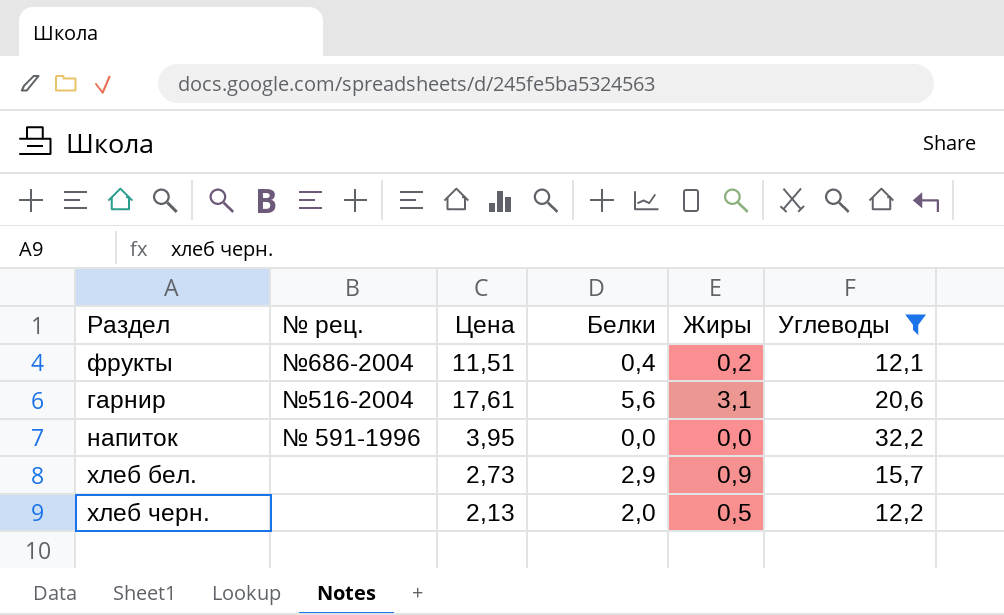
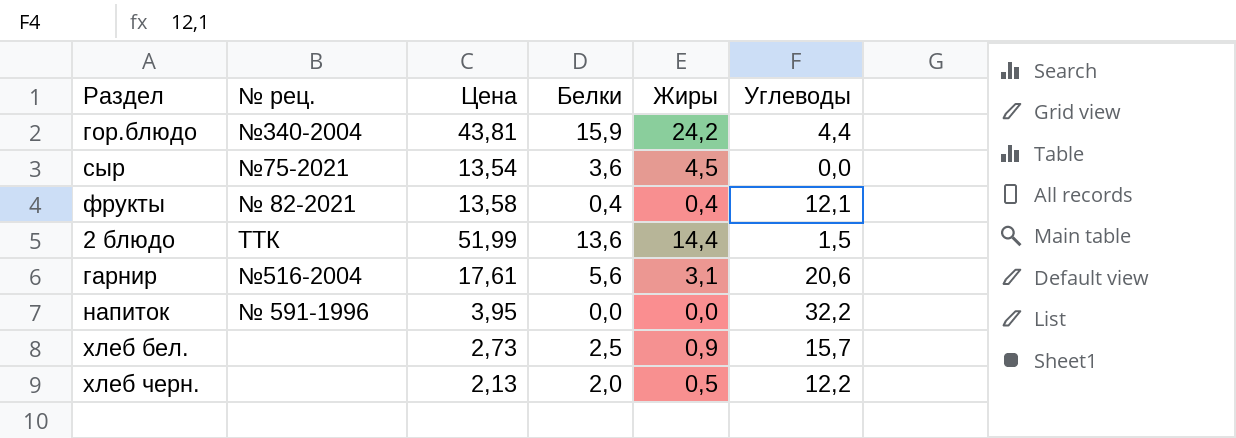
filter: Углеводы >= 12,1 -> none
фрукты | № рец.: №686-2004 -> № 82-2021
фрукты | Цена: 11,51 -> 13,58
фрукты | Жиры: 0,2 -> 0,4
хлеб бел. | Белки: 2,9 -> 2,5

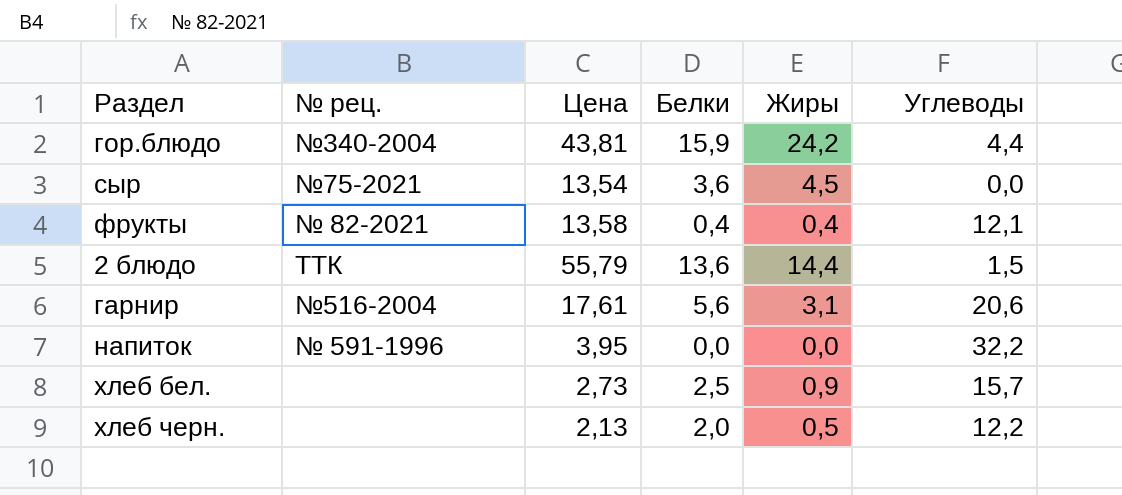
2 блюдо | Цена: 51,99 -> 55,79

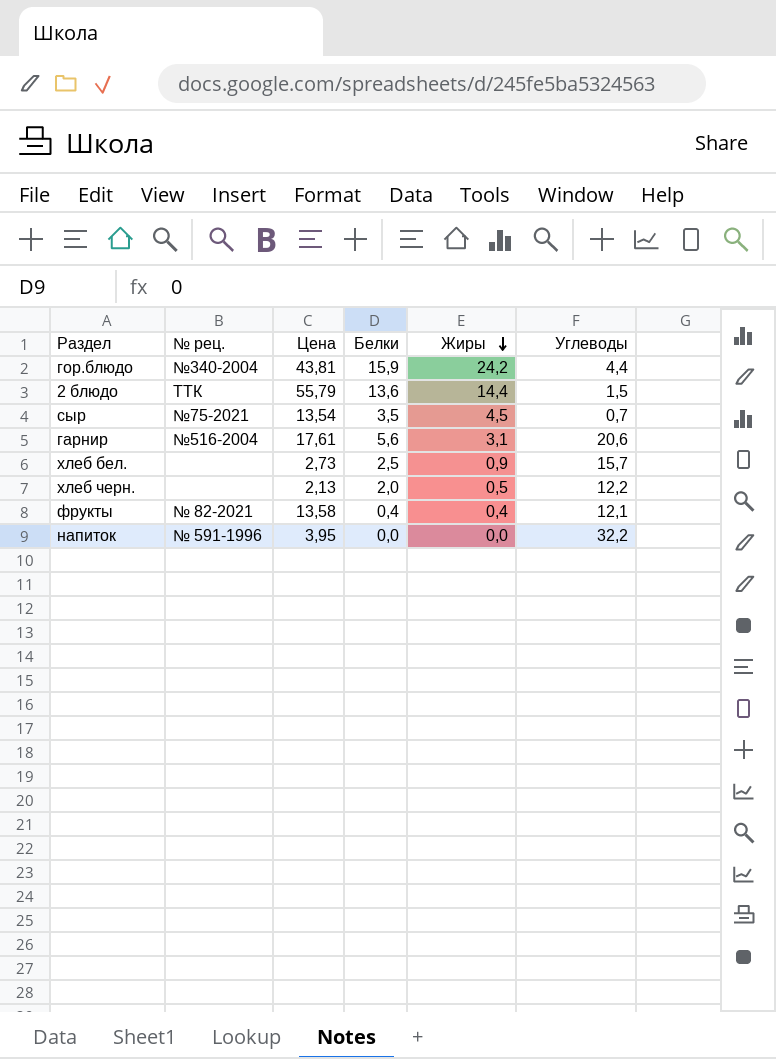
row order: none -> Жиры descending
сыр | Белки: 3,6 -> 3,5
сыр | Углеводы: 0,0 -> 0,7

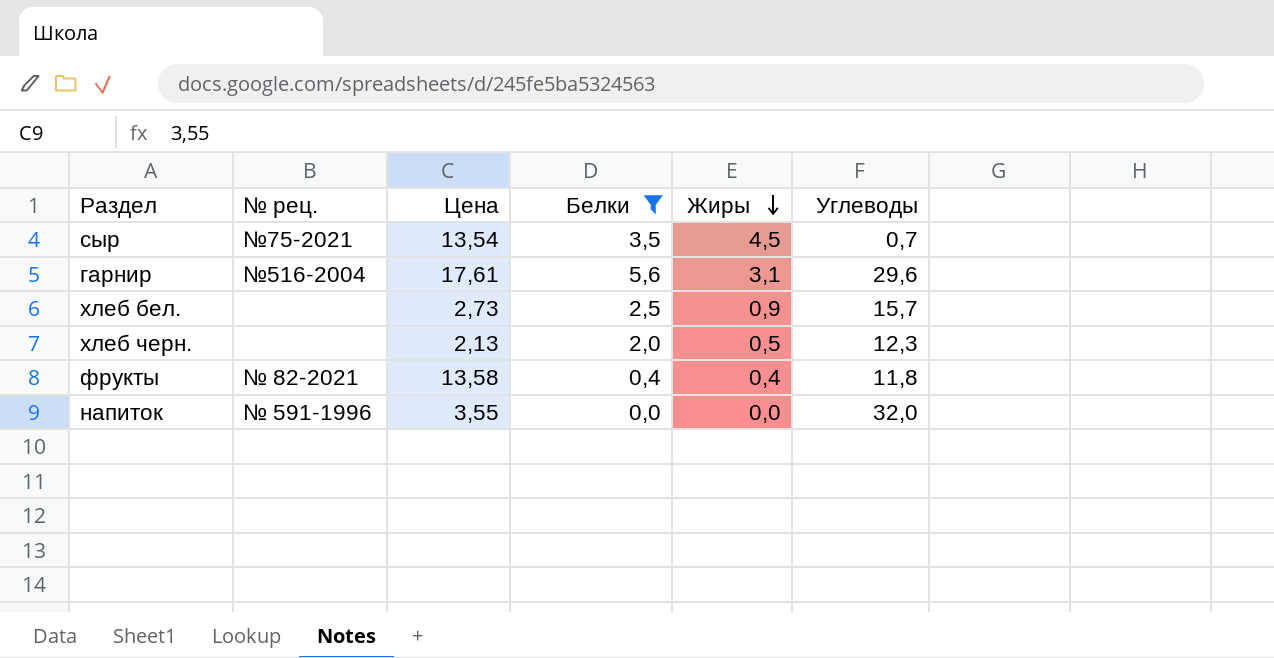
filter: none -> Белки <= 5,6
гарнир | Углеводы: 20,6 -> 29,6
хлеб черн. | Углеводы: 12,2 -> 12,3
фрукты | Углеводы: 12,1 -> 11,8
напиток | Цена: 3,95 -> 3,55
напиток | Углеводы: 32,2 -> 32,0

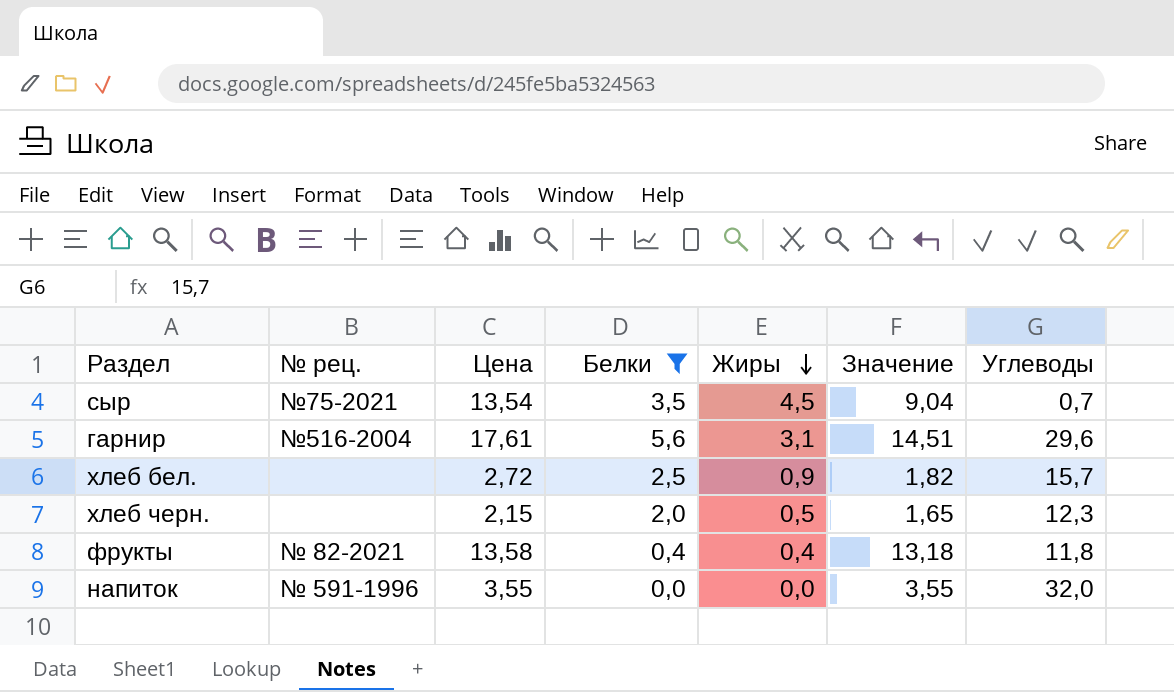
column Значение | formula: none -> [Цена] - [Жиры]
хлеб бел. | Цена: 2,73 -> 2,72
хлеб черн. | Цена: 2,13 -> 2,15

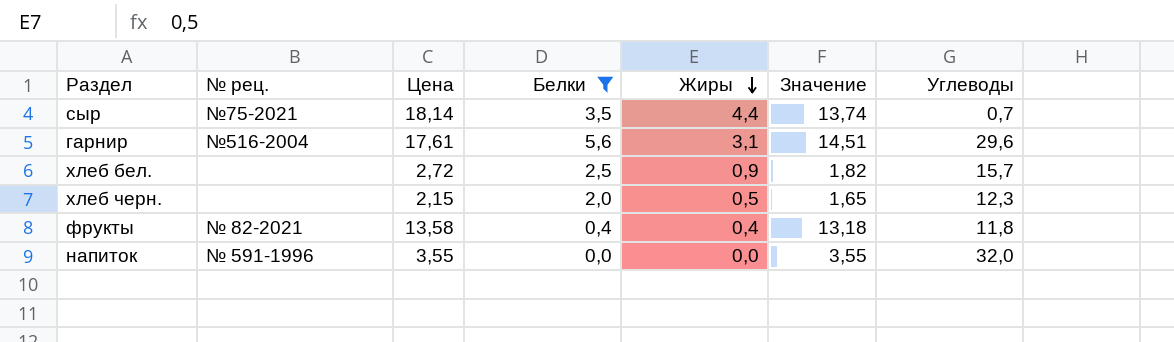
сыр | Цена: 13,54 -> 18,14
сыр | Жиры: 4,5 -> 4,4
сыр | Значение: 9,04 -> 13,74

